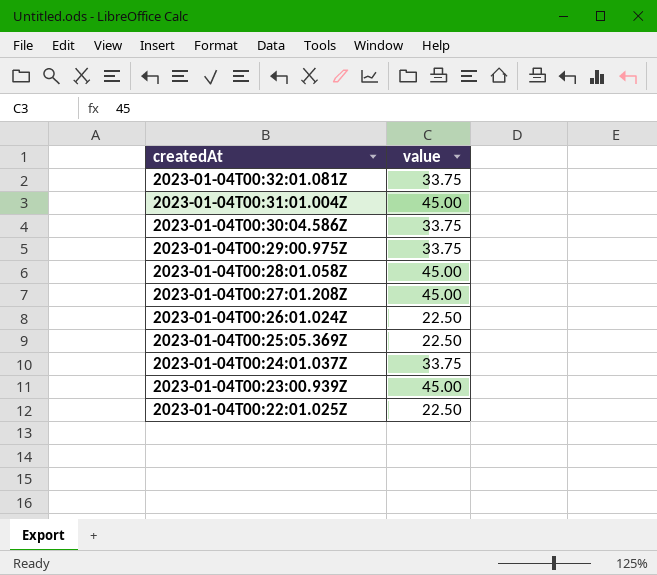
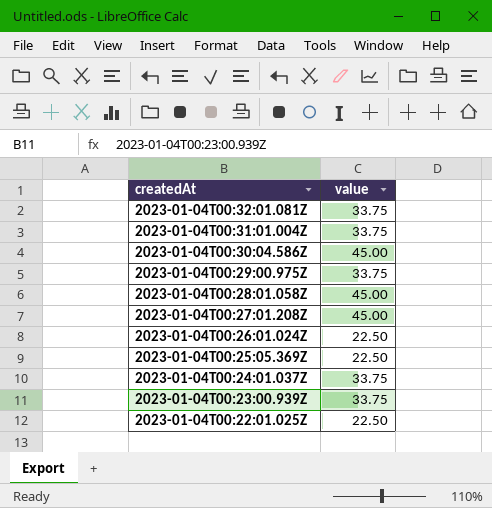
2023-01-04T00:31:01.004Z | value: 45.00 -> 33.75
2023-01-04T00:30:04.586Z | value: 33.75 -> 45.00
2023-01-04T00:23:00.939Z | value: 45.00 -> 33.75

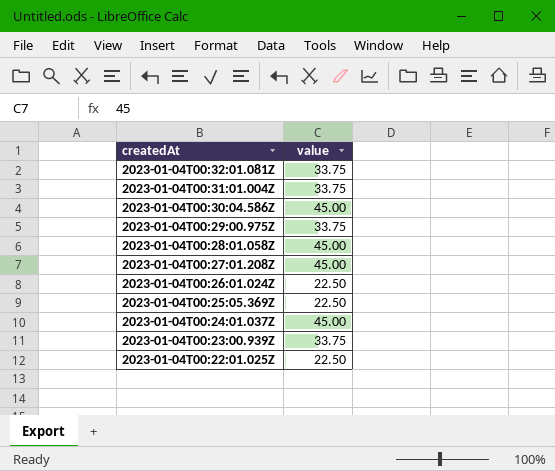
2023-01-04T00:24:01.037Z | value: 33.75 -> 45.00

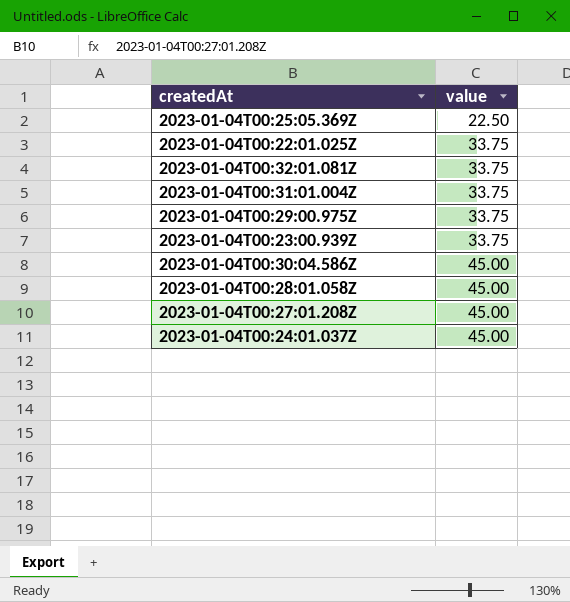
row order: createdAt descending -> value ascending
row 2023-01-04T00:26:01.024Z: 22.50 -> none
2023-01-04T00:22:01.025Z | value: 22.50 -> 33.75

